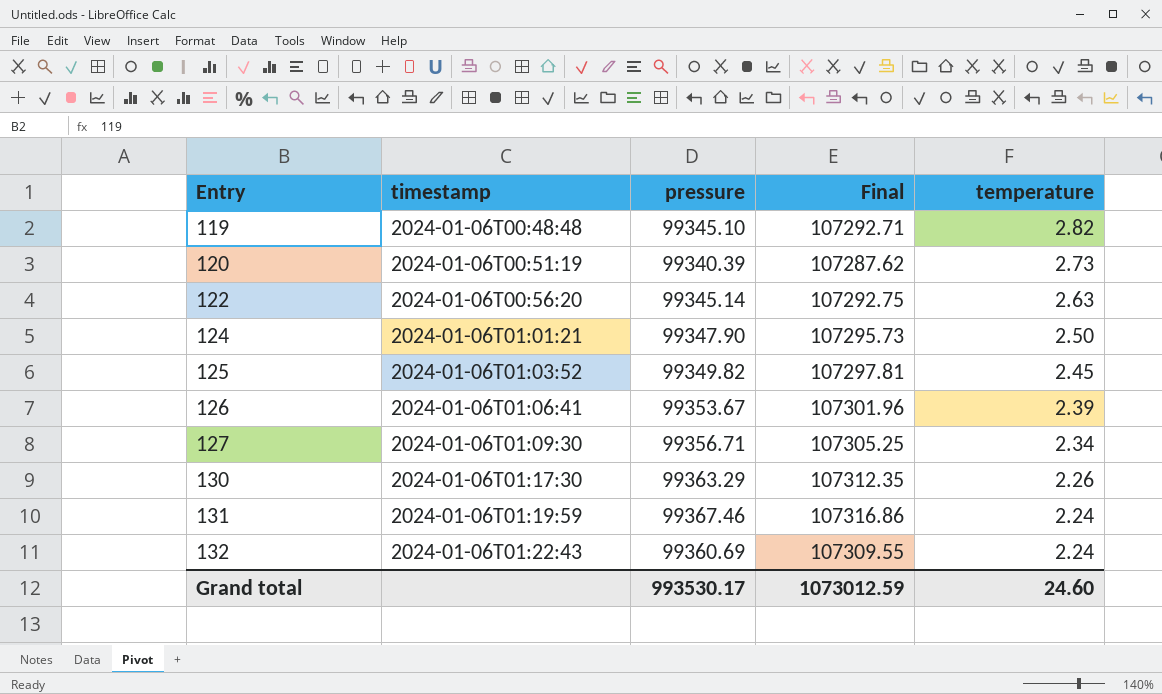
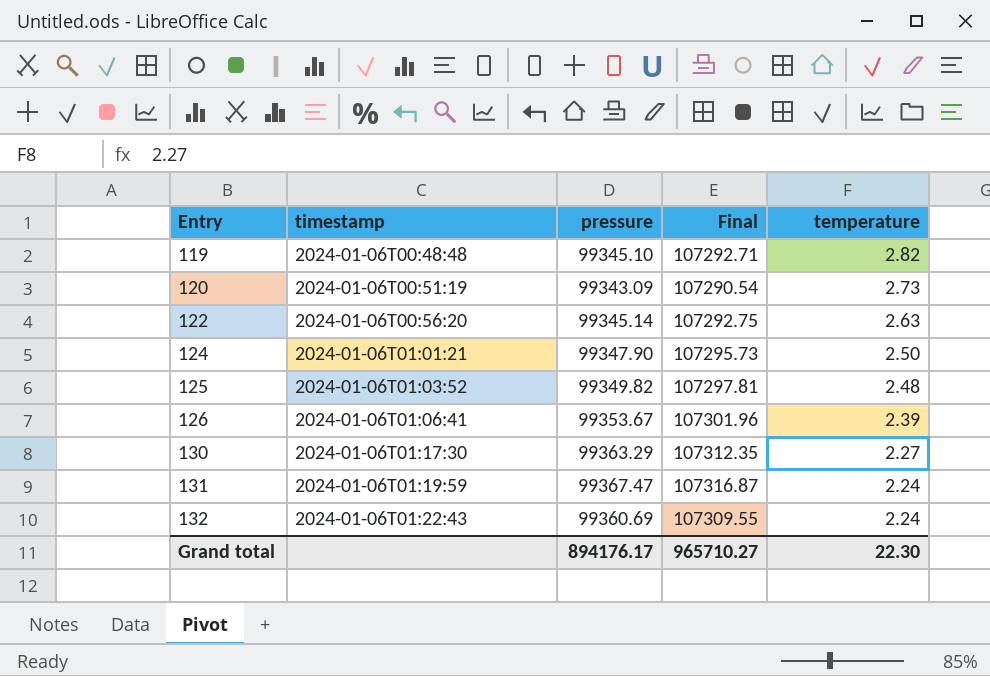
row 127: 2024-01-06T01:09:30 | 99356.71 | 107305.25 | 2.34 -> none
120 | pressure: 99340.39 -> 99343.09
120 | Final: 107287.62 -> 107290.54
125 | temperature: 2.45 -> 2.48
130 | temperature: 2.26 -> 2.27
131 | pressure: 99367.46 -> 99367.47
131 | Final: 107316.86 -> 107316.87
Grand total | pressure: 993530.17 -> 894176.17
Grand total | Final: 1073012.59 -> 965710.27
Grand total | temperature: 24.60 -> 22.30

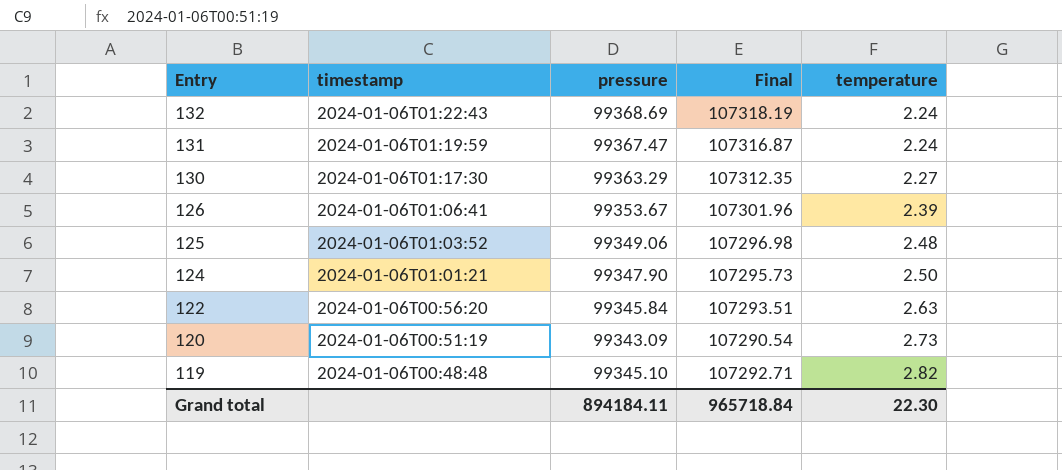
row order: Entry ascending -> Entry descending
132 | pressure: 99360.69 -> 99368.69
132 | Final: 107309.55 -> 107318.19
125 | pressure: 99349.82 -> 99349.06
125 | Final: 107297.81 -> 107296.98
122 | pressure: 99345.14 -> 99345.84
122 | Final: 107292.75 -> 107293.51
Grand total | pressure: 894176.17 -> 894184.11
Grand total | Final: 965710.27 -> 965718.84

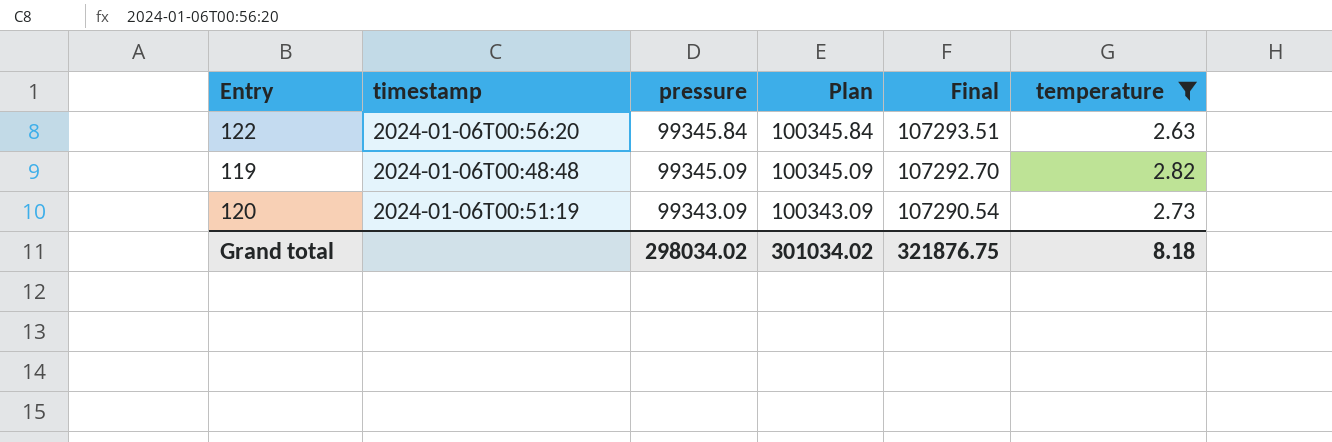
filter: none -> temperature >= 2.63
row order: Entry descending -> pressure descending
column Plan | formula: none -> [pressure] + 1000
119 | pressure: 99345.10 -> 99345.09
119 | Final: 107292.71 -> 107292.70
Grand total | pressure: 894184.11 -> 298034.02
Grand total | Final: 965718.84 -> 321876.75
Grand total | temperature: 22.30 -> 8.18

